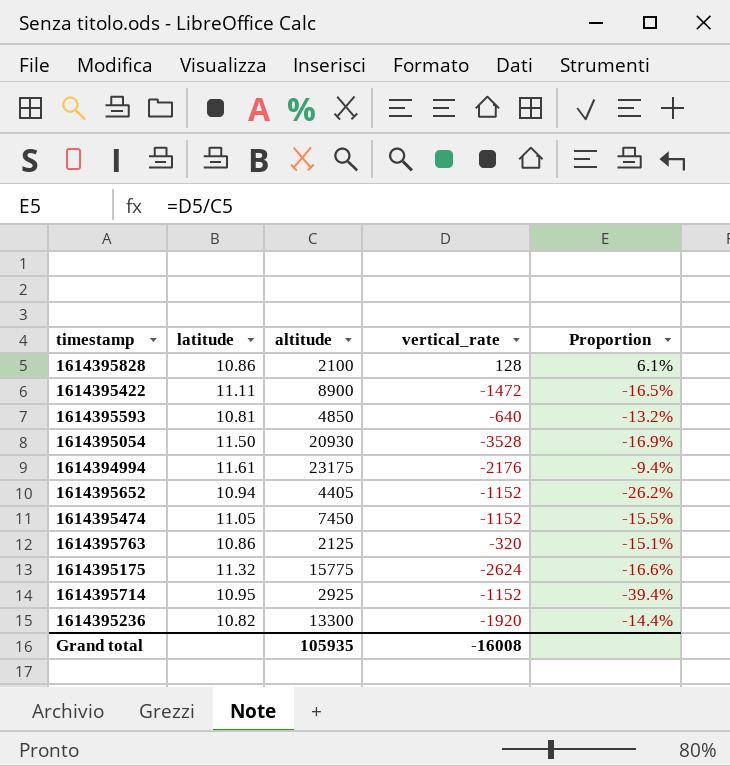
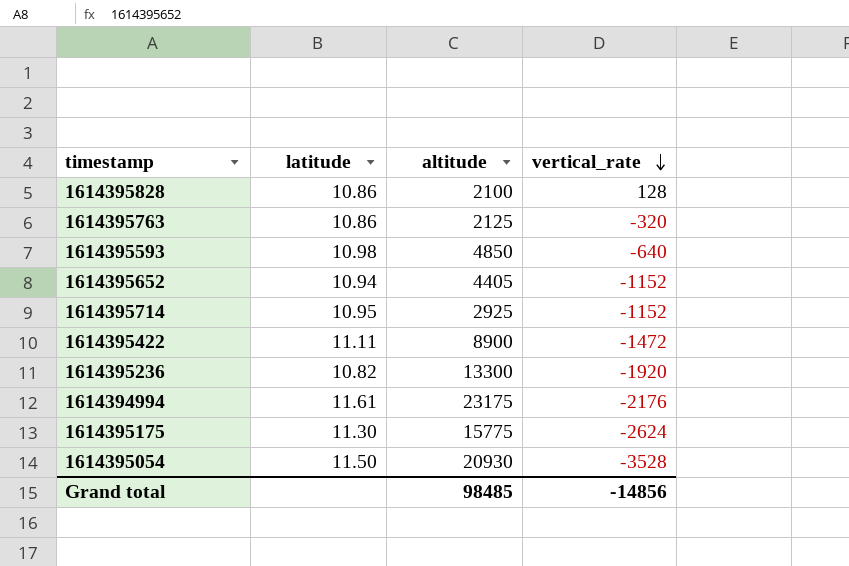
row order: none -> vertical_rate descending
column Proportion | formula: [vertical_rate] / [altitude] -> none
row 1614395474: 11.05 | 7450 | -1152 | -15.5% -> none
1614395593 | latitude: 10.81 -> 10.98
1614395175 | latitude: 11.32 -> 11.30
Grand total | altitude: 105935 -> 98485
Grand total | vertical_rate: -16008 -> -14856

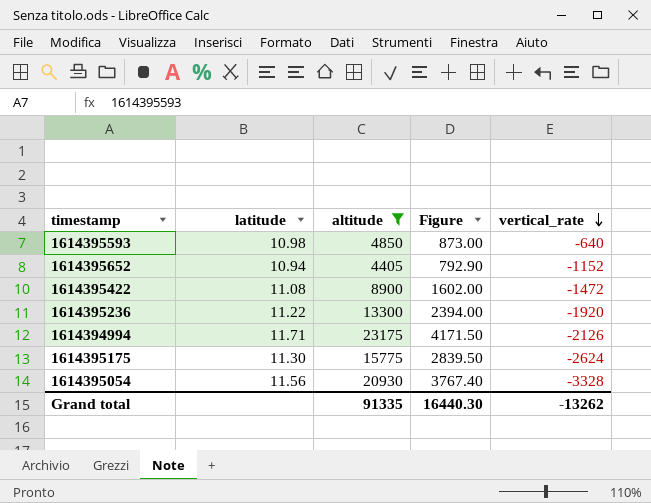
filter: none -> altitude >= 4405
column Figure | formula: none -> [altitude] * 0.18
1614395422 | latitude: 11.11 -> 11.08
1614395236 | latitude: 10.82 -> 11.22
1614394994 | latitude: 11.61 -> 11.71
1614394994 | vertical_rate: -2176 -> -2126
1614395054 | latitude: 11.50 -> 11.56
1614395054 | vertical_rate: -3528 -> -3328
Grand total | altitude: 98485 -> 91335
Grand total | vertical_rate: -14856 -> -13262

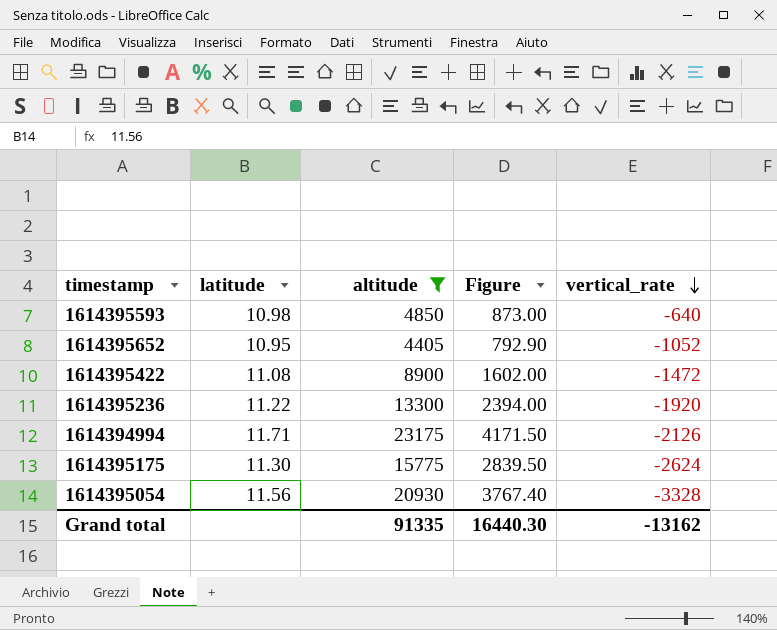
1614395652 | latitude: 10.94 -> 10.95
1614395652 | vertical_rate: -1152 -> -1052
Grand total | vertical_rate: -13262 -> -13162

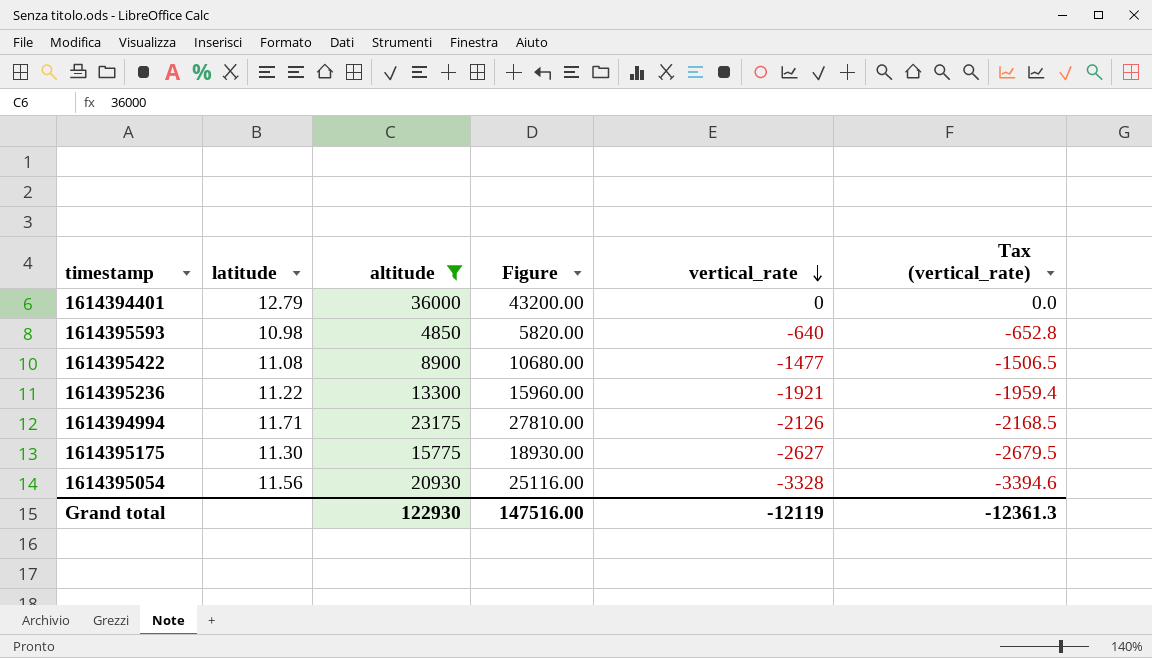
column Figure | formula: [altitude] * 0.18 -> [altitude] * 1.2
column Tax (vertical_rate) | formula: none -> [vertical_rate] * 1.02
row 1614395652: 10.95 | 4405 | 792.90 | -1052 -> none
row 1614394401: none -> 12.79 | 36000 | 43200.00 | 0 | 0.0
1614395422 | vertical_rate: -1472 -> -1477
1614395236 | vertical_rate: -1920 -> -1921
1614395175 | vertical_rate: -2624 -> -2627
Grand total | altitude: 91335 -> 122930
Grand total | Figure: 16440.30 -> 147516.00
Grand total | vertical_rate: -13162 -> -12119

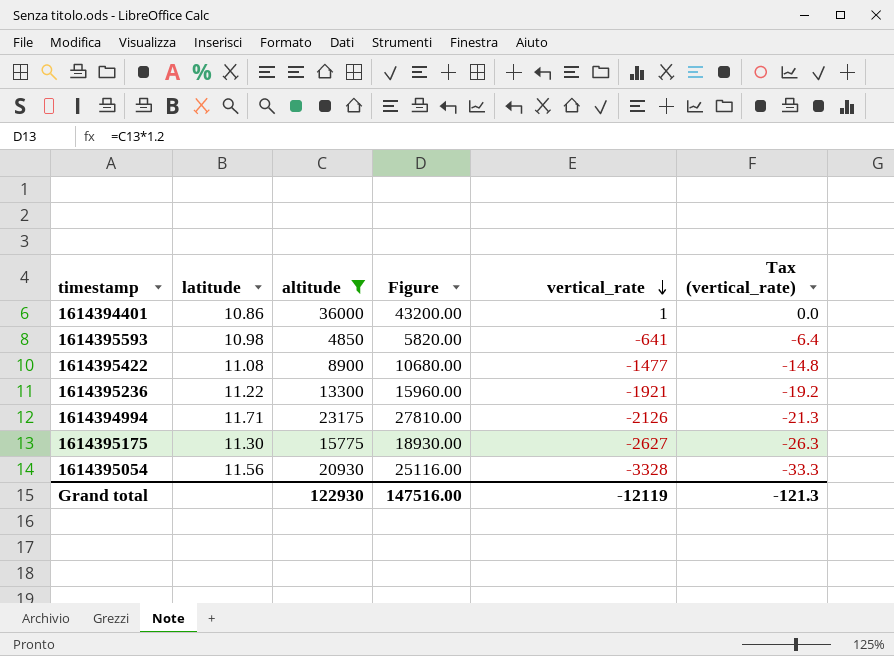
column Tax (vertical_rate) | formula: [vertical_rate] * 1.02 -> [vertical_rate] * 0.01
1614394401 | latitude: 12.79 -> 10.86
1614394401 | vertical_rate: 0 -> 1
1614395593 | vertical_rate: -640 -> -641
Grand total | Tax (vertical_rate): -12361.3 -> -121.3

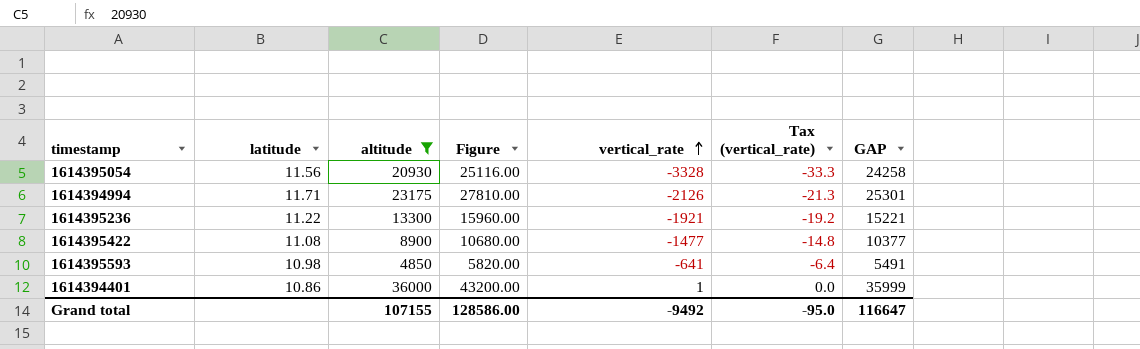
row order: vertical_rate descending -> vertical_rate ascending
column GAP | formula: none -> [altitude] - [vertical_rate]
row 1614395175: 11.30 | 15775 | 18930.00 | -2627 | -26.3 -> none
Grand total | altitude: 122930 -> 107155
Grand total | Figure: 147516.00 -> 128586.00
Grand total | vertical_rate: -12119 -> -9492
Grand total | Tax (vertical_rate): -121.3 -> -95.0

